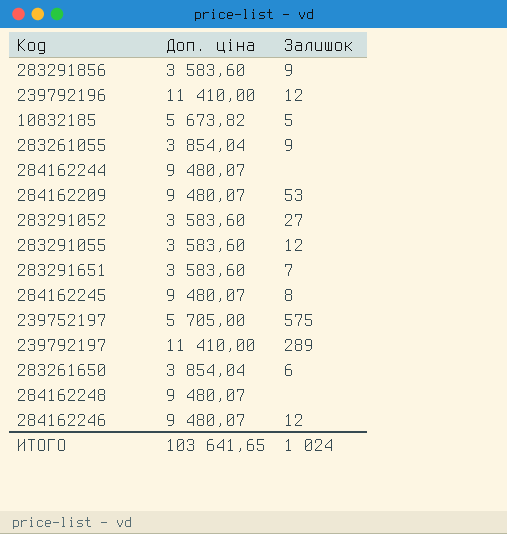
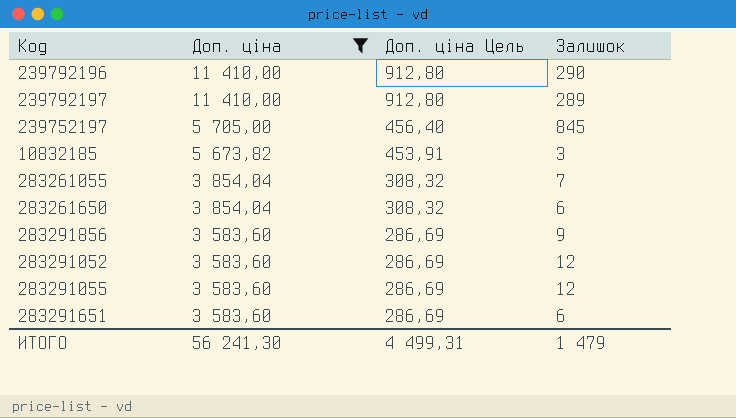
filter: none -> Доп. ціна != 9 480,07
row order: none -> Доп. ціна descending
column Доп. ціна Цель | formula: none -> [Доп. ціна] * 0,08
239792196 | Залишок: 12 -> 290
239752197 | Залишок: 575 -> 845
10832185 | Залишок: 5 -> 3
283261055 | Залишок: 9 -> 7
283291052 | Залишок: 27 -> 12
283291651 | Залишок: 7 -> 6
ИТОГО | Доп. ціна: 103 641,65 -> 56 241,30
ИТОГО | Залишок: 1 024 -> 1 479

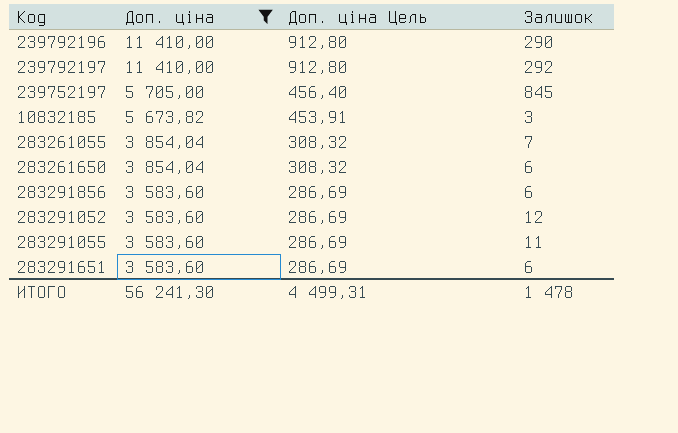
239792197 | Залишок: 289 -> 292
283291856 | Залишок: 9 -> 6
283291055 | Залишок: 12 -> 11
ИТОГО | Залишок: 1 479 -> 1 478

